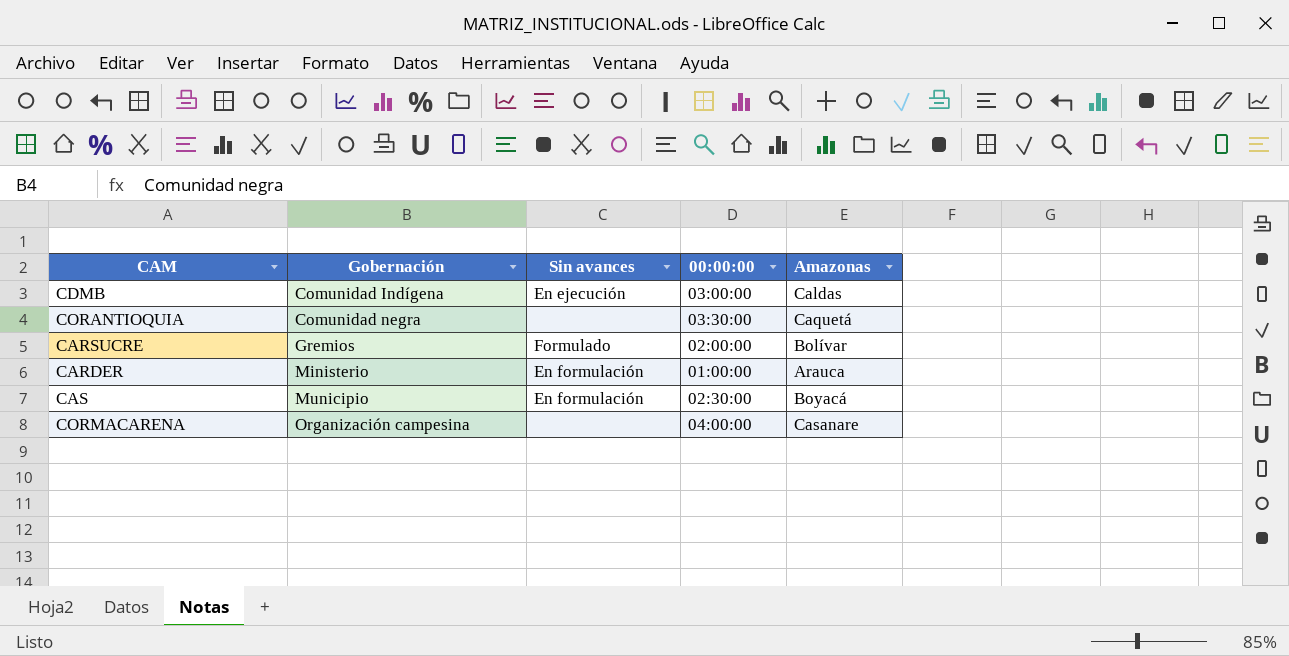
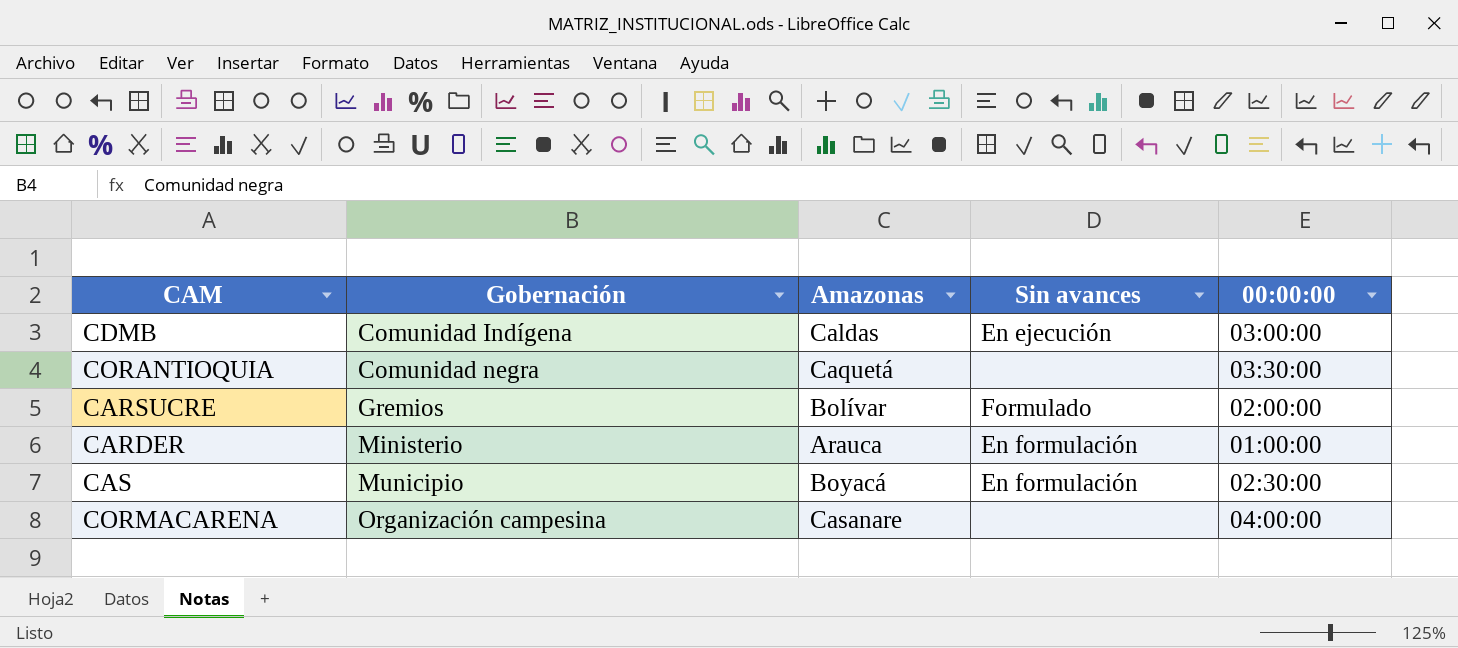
column Amazonas | position: 5 -> 3

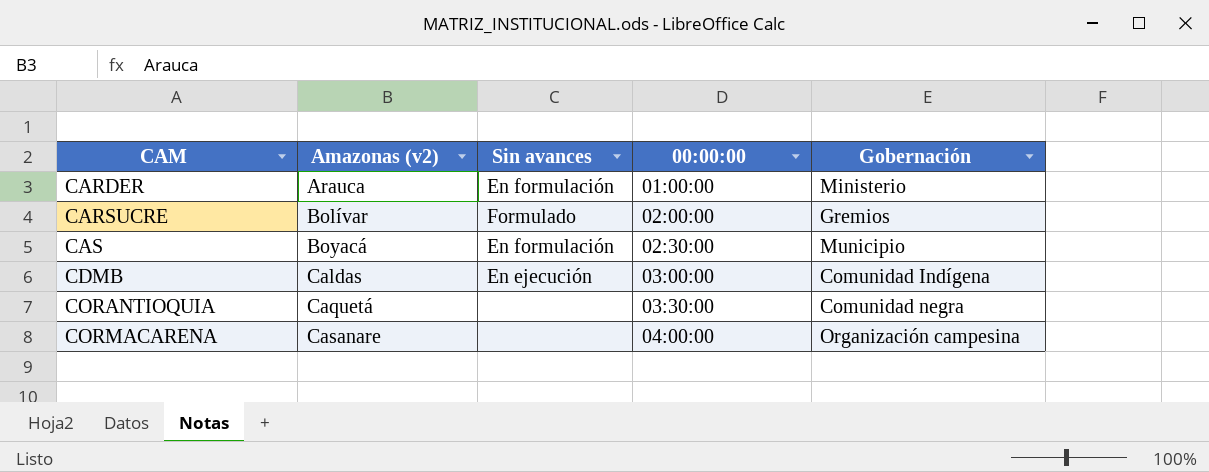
row order: Gobernación ascending -> CAM ascending
column name: Amazonas -> Amazonas (v2)
column Gobernación | position: 2 -> 5

